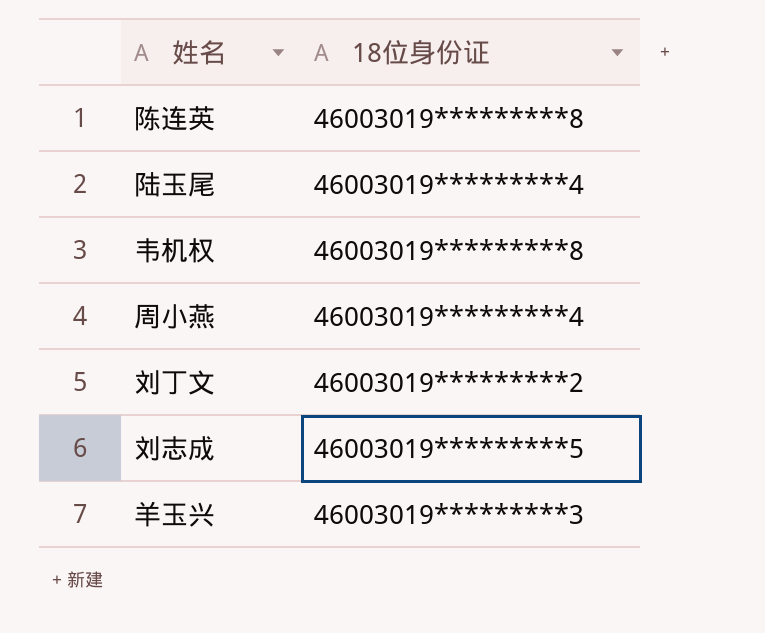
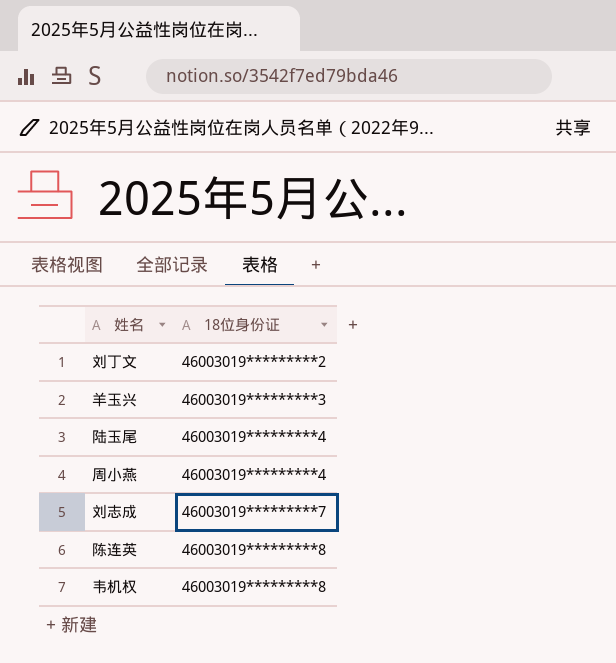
row order: none -> 18位身份证 ascending
刘志成 | 18位身份证: 46003019*********5 -> 46003019*********7

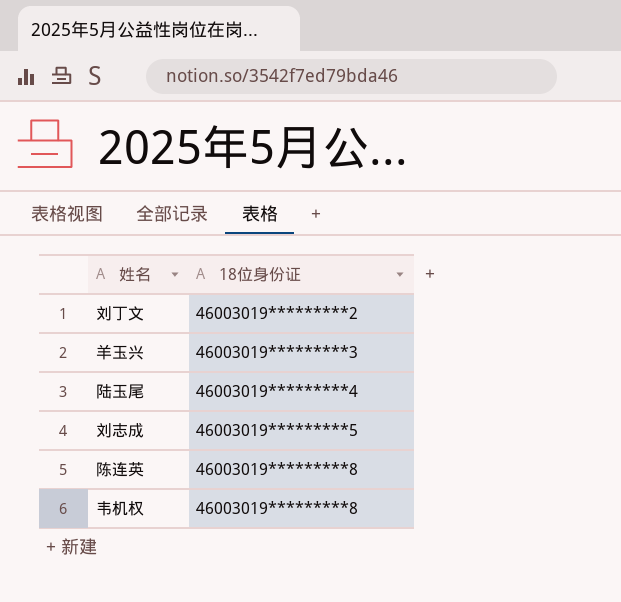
row 周小燕: 46003019*********4 -> none
刘志成 | 18位身份证: 46003019*********7 -> 46003019*********5

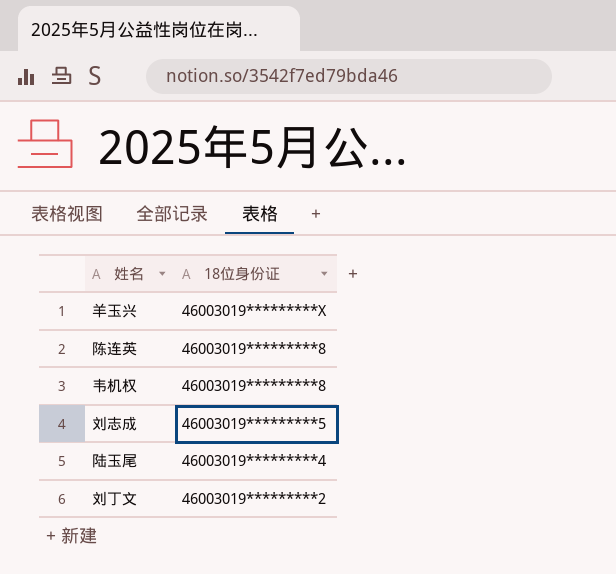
row order: 18位身份证 ascending -> 18位身份证 descending
羊玉兴 | 18位身份证: 46003019*********3 -> 46003019*********X

